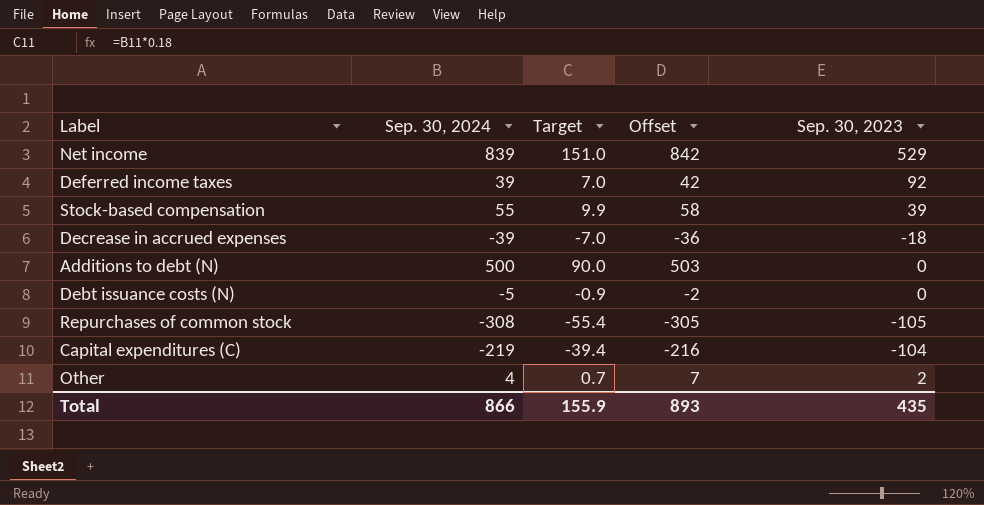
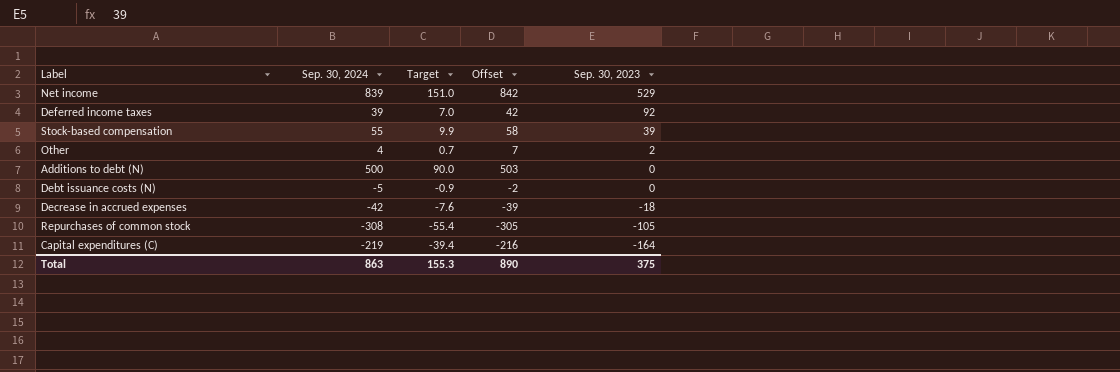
row order: none -> Sep. 30, 2023 descending
Decrease in accrued expenses | Sep. 30, 2024: -39 -> -42
Decrease in accrued expenses | Target: -7.0 -> -7.6
Decrease in accrued expenses | Offset: -36 -> -39
Capital expenditures (C) | Sep. 30, 2023: -104 -> -164
Total | Sep. 30, 2024: 866 -> 863
Total | Target: 155.9 -> 155.3
Total | Offset: 893 -> 890
Total | Sep. 30, 2023: 435 -> 375

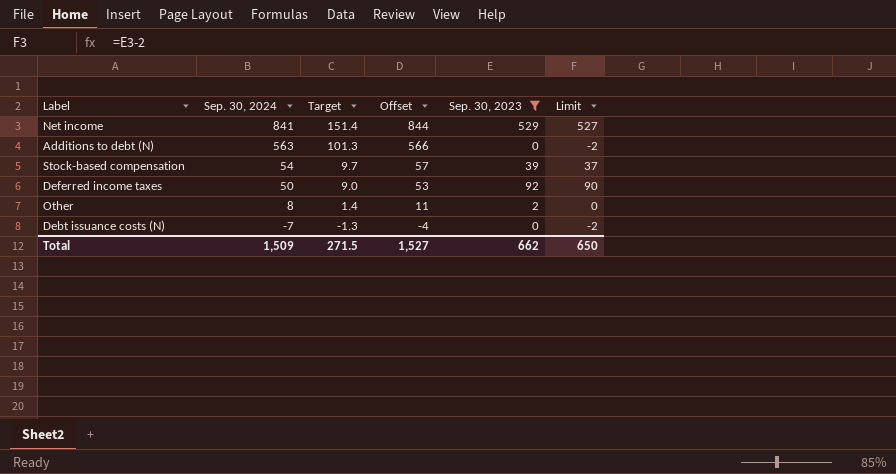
filter: none -> Sep. 30, 2023 >= 0
row order: Sep. 30, 2023 descending -> Sep. 30, 2024 descending
column Limit | formula: none -> [Sep. 30, 2023] - 2
Net income | Sep. 30, 2024: 839 -> 841
Net income | Target: 151.0 -> 151.4
Net income | Offset: 842 -> 844
Additions to debt (N) | Sep. 30, 2024: 500 -> 563
Additions to debt (N) | Target: 90.0 -> 101.3
Additions to debt (N) | Offset: 503 -> 566
Stock-based compensation | Sep. 30, 2024: 55 -> 54
Stock-based compensation | Target: 9.9 -> 9.7
Stock-based compensation | Offset: 58 -> 57
Deferred income taxes | Sep. 30, 2024: 39 -> 50
Deferred income taxes | Target: 7.0 -> 9.0
Deferred income taxes | Offset: 42 -> 53
Other | Sep. 30, 2024: 4 -> 8
Other | Target: 0.7 -> 1.4
Other | Offset: 7 -> 11
Debt issuance costs (N) | Sep. 30, 2024: -5 -> -7
Debt issuance costs (N) | Target: -0.9 -> -1.3
Debt issuance costs (N) | Offset: -2 -> -4
Total | Sep. 30, 2024: 863 -> 1,509
Total | Target: 155.3 -> 271.5
Total | Offset: 890 -> 1,527
Total | Sep. 30, 2023: 375 -> 662

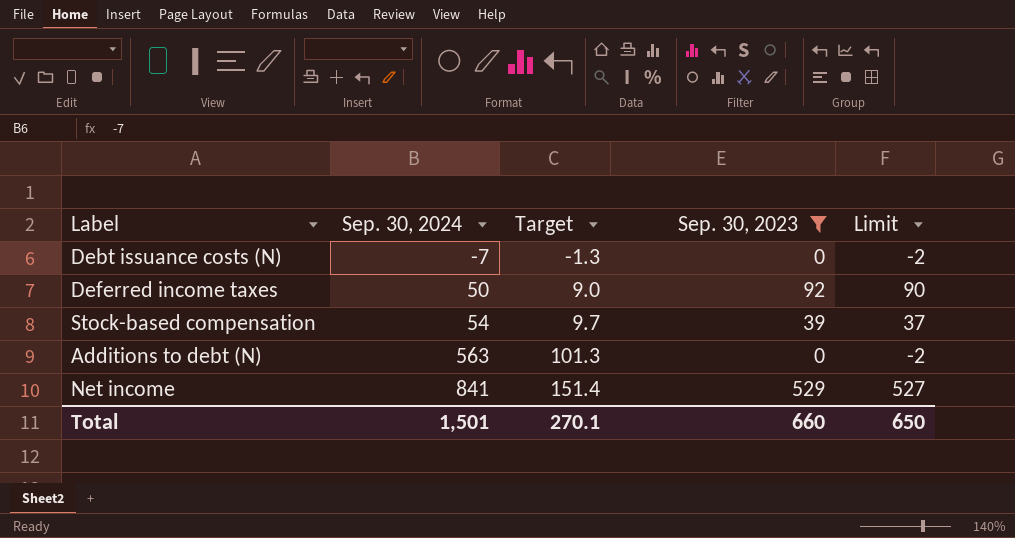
row order: Sep. 30, 2024 descending -> Sep. 30, 2024 ascending
column Offset | formula: [Sep. 30, 2024] + 3 -> none
row Other: 8 | 1.4 | 11 | 2 | 0 -> none
Total | Sep. 30, 2024: 1,509 -> 1,501
Total | Target: 271.5 -> 270.1
Total | Sep. 30, 2023: 662 -> 660

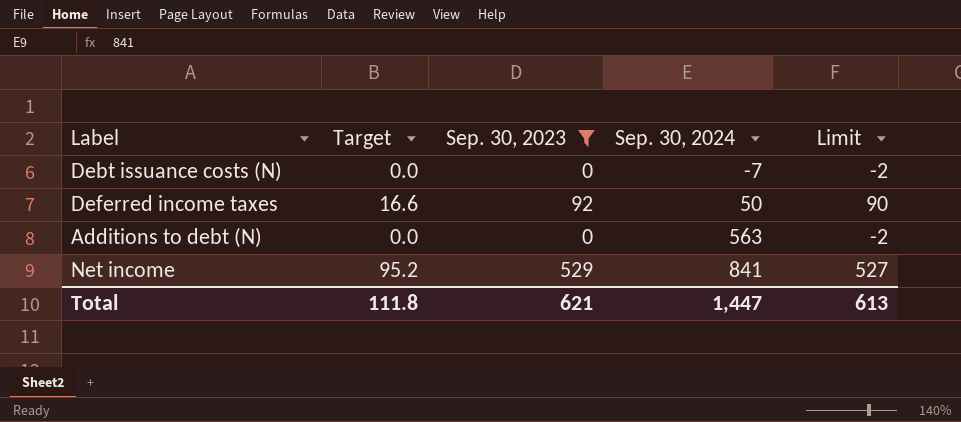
column Target | formula: [Sep. 30, 2024] * 0.18 -> [Sep. 30, 2023] * 0.18
column Sep. 30, 2024 | position: 2 -> 4
row Stock-based compensation: 54 | 9.7 | 39 | 37 -> none
Total | Target: 270.1 -> 111.8
Total | Sep. 30, 2023: 660 -> 621
Total | Sep. 30, 2024: 1,501 -> 1,447
Total | Limit: 650 -> 613

